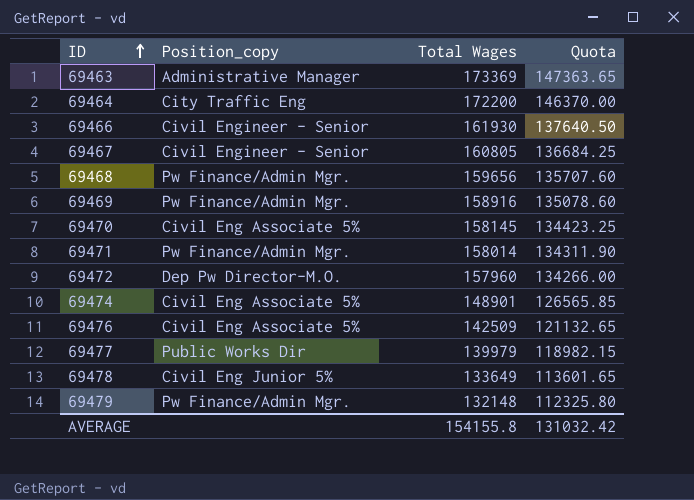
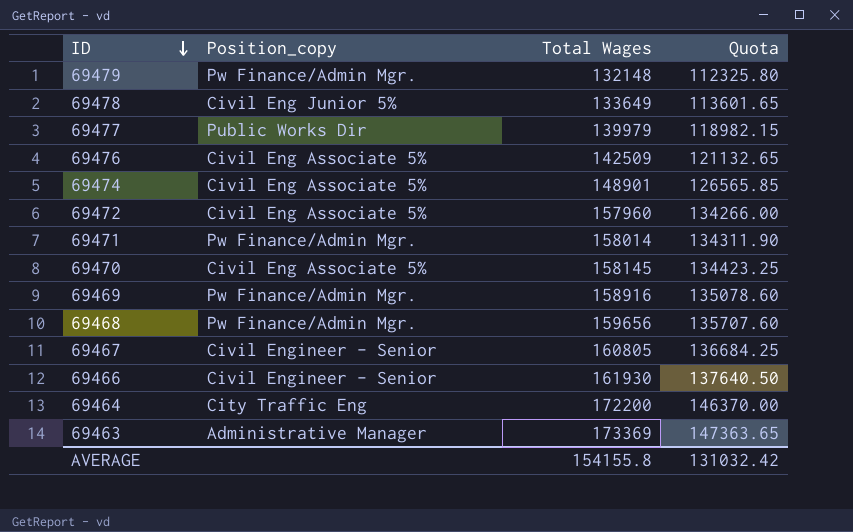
row order: ID ascending -> ID descending
69472 | Position_copy: Dep Pw Director-M.O. -> Civil Eng Associate 5%

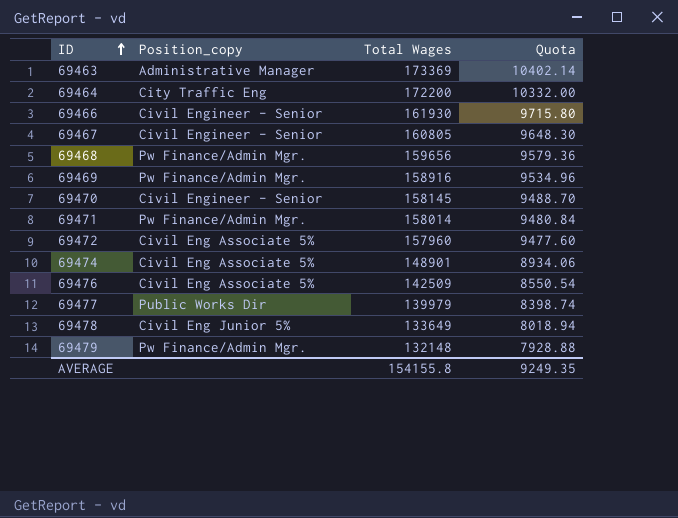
row order: ID descending -> ID ascending
column Quota | formula: [Total Wages] * 0.85 -> [Total Wages] * 0.06
69470 | Position_copy: Civil Eng Associate 5% -> Civil Engineer - Senior
AVERAGE | Quota: 131032.42 -> 9249.35

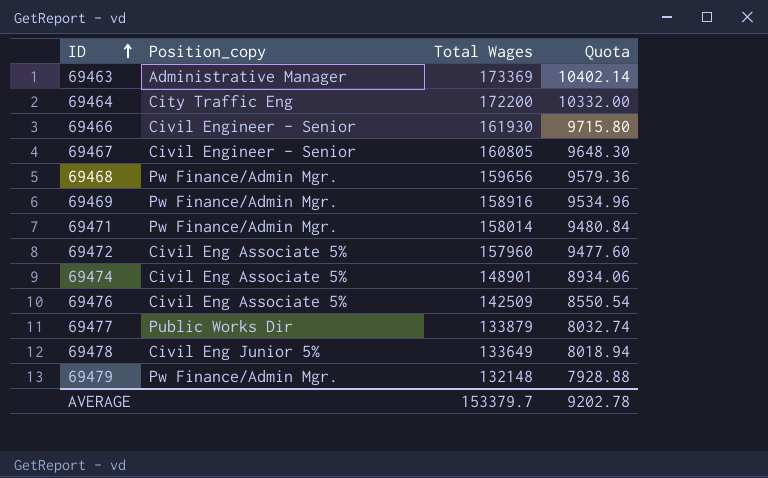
row 69470: Civil Engineer - Senior | 158145 | 9488.70 -> none
69477 | Total Wages: 139979 -> 133879
69477 | Quota: 8398.74 -> 8032.74
AVERAGE | Total Wages: 154155.8 -> 153379.7
AVERAGE | Quota: 9249.35 -> 9202.78

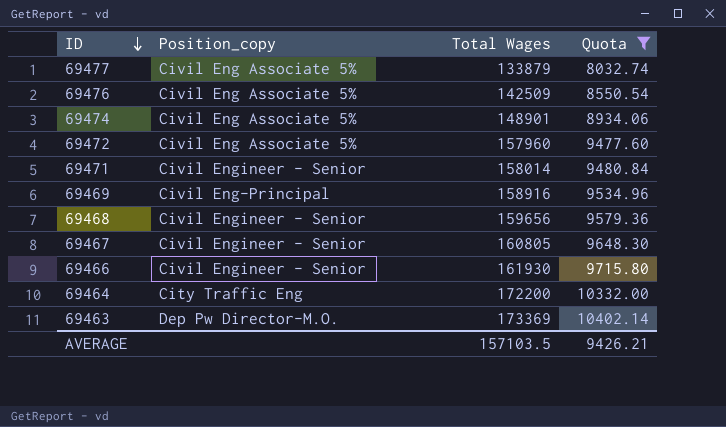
filter: none -> Quota >= 8032.74
row order: ID ascending -> ID descending
69477 | Position_copy: Public Works Dir -> Civil Eng Associate 5%
69471 | Position_copy: Pw Finance/Admin Mgr. -> Civil Engineer - Senior
69469 | Position_copy: Pw Finance/Admin Mgr. -> Civil Eng-Principal
69468 | Position_copy: Pw Finance/Admin Mgr. -> Civil Engineer - Senior
69463 | Position_copy: Administrative Manager -> Dep Pw Director-M.O.
AVERAGE | Total Wages: 153379.7 -> 157103.5
AVERAGE | Quota: 9202.78 -> 9426.21

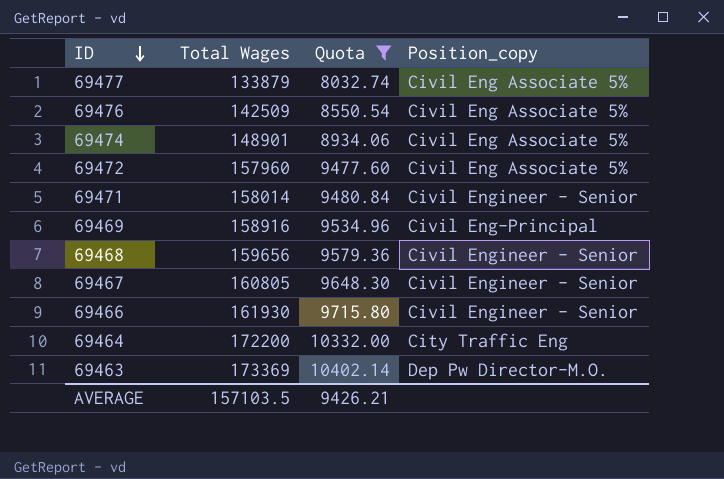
column Position_copy | position: 2 -> 4

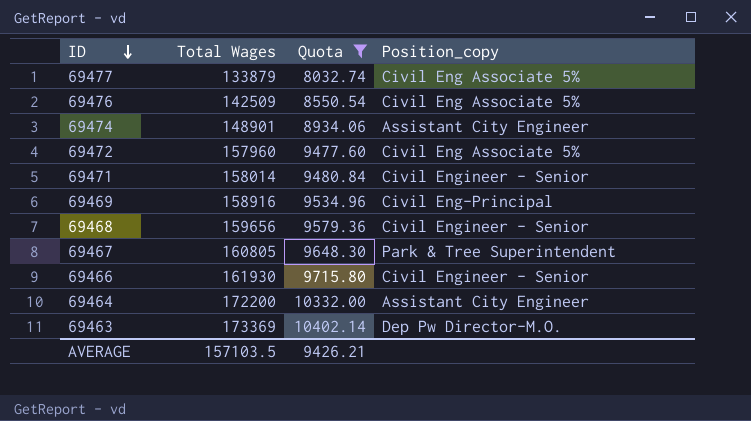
69474 | Position_copy: Civil Eng Associate 5% -> Assistant City Engineer
69467 | Position_copy: Civil Engineer - Senior -> Park & Tree Superintendent
69464 | Position_copy: City Traffic Eng -> Assistant City Engineer

